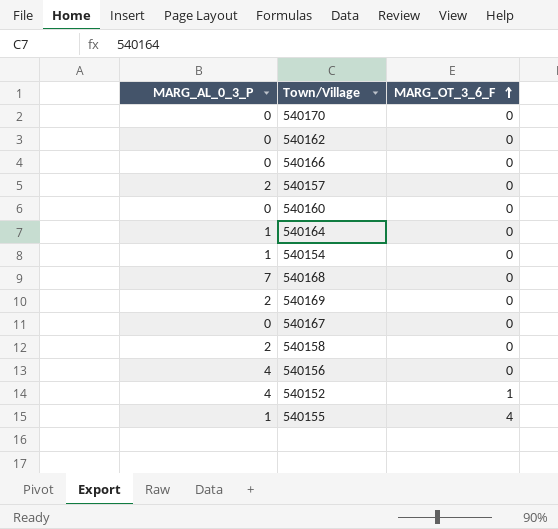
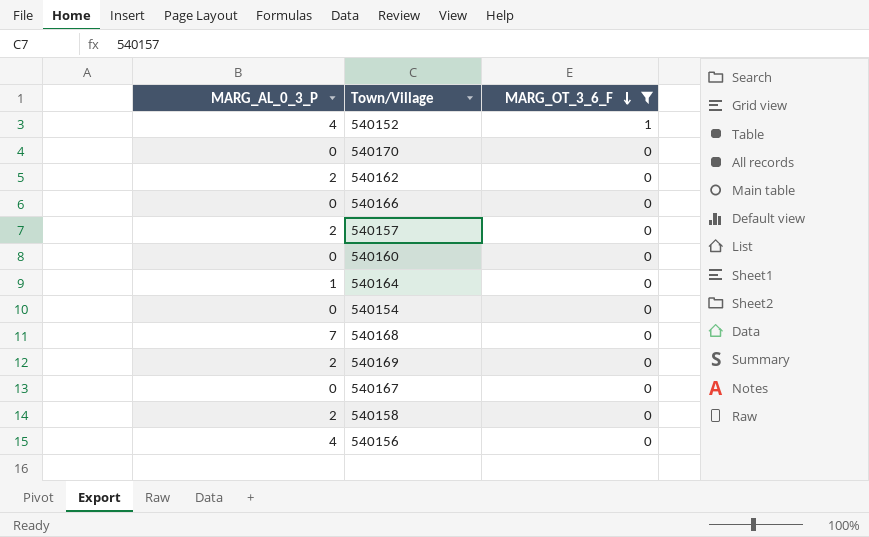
filter: none -> MARG_OT_3_6_F != 4
row order: MARG_OT_3_6_F ascending -> MARG_OT_3_6_F descending
540162 | MARG_AL_0_3_P: 0 -> 2
540154 | MARG_AL_0_3_P: 1 -> 0

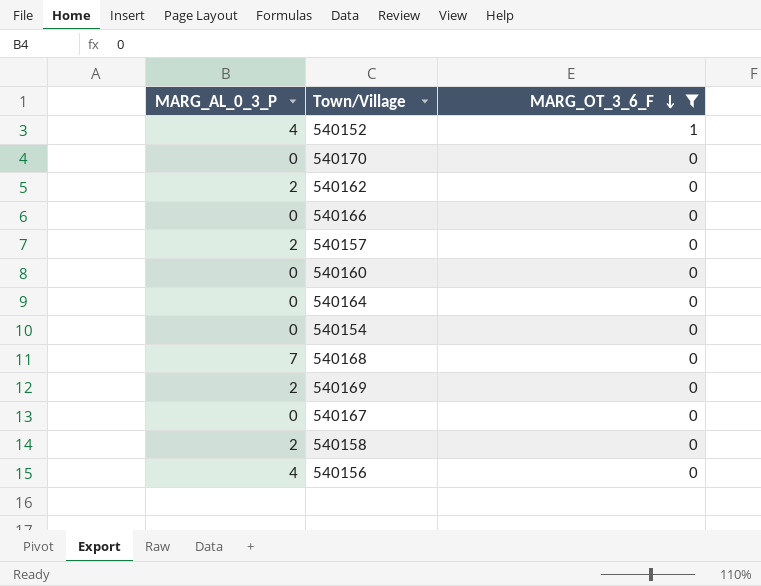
540164 | MARG_AL_0_3_P: 1 -> 0

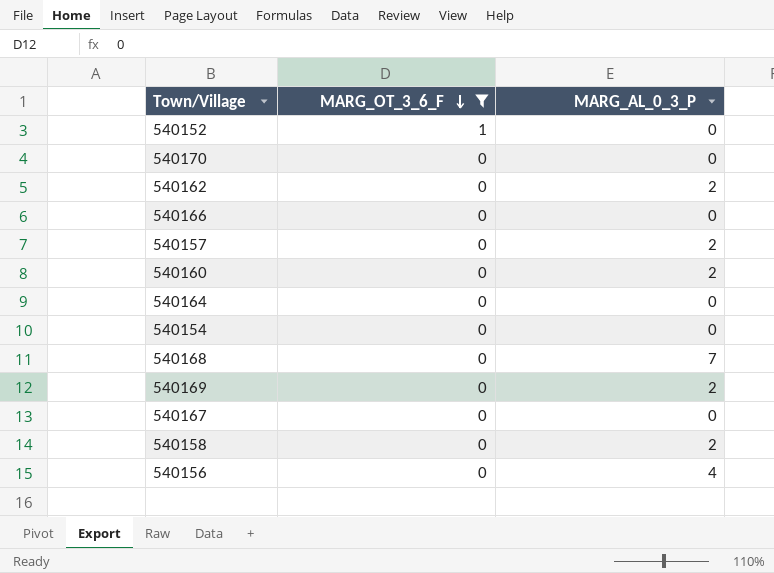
column MARG_AL_0_3_P | position: 1 -> 3
540152 | MARG_AL_0_3_P: 4 -> 0
540160 | MARG_AL_0_3_P: 0 -> 2

